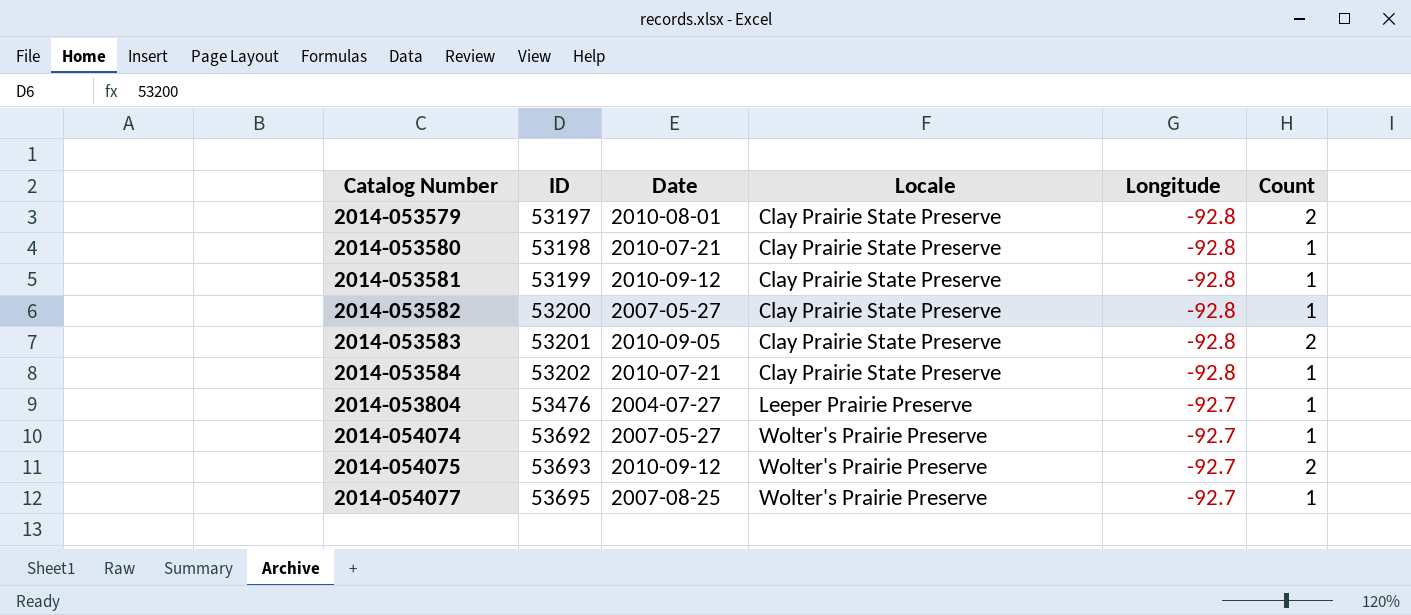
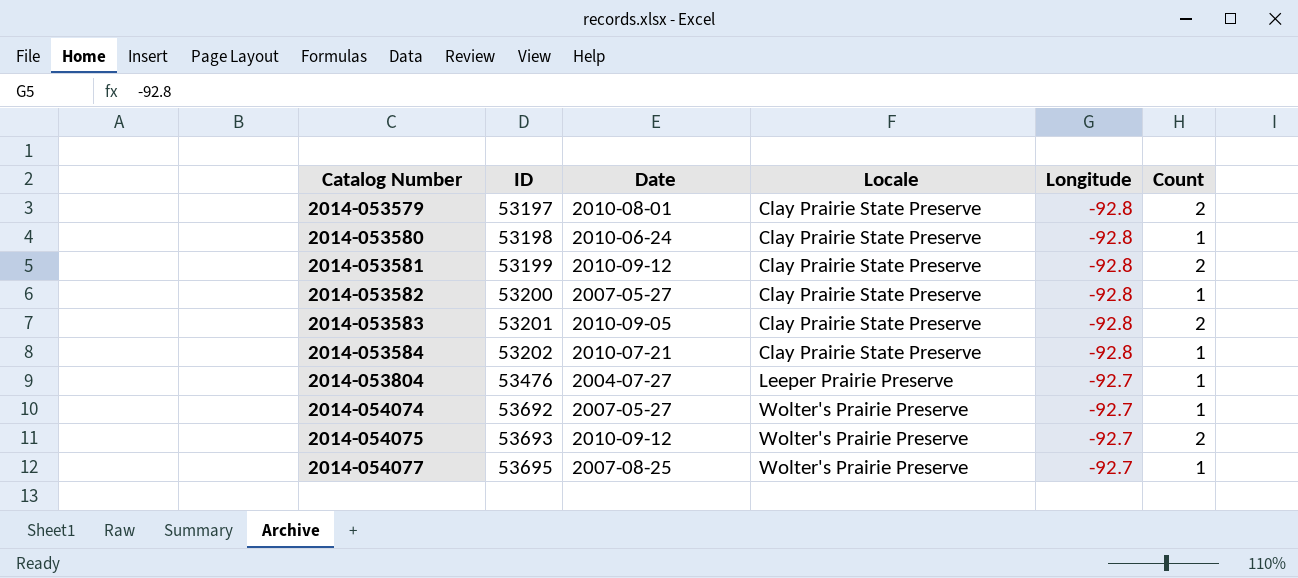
2014-053580 | Date: 2010-07-21 -> 2010-06-24
2014-053581 | Count: 1 -> 2

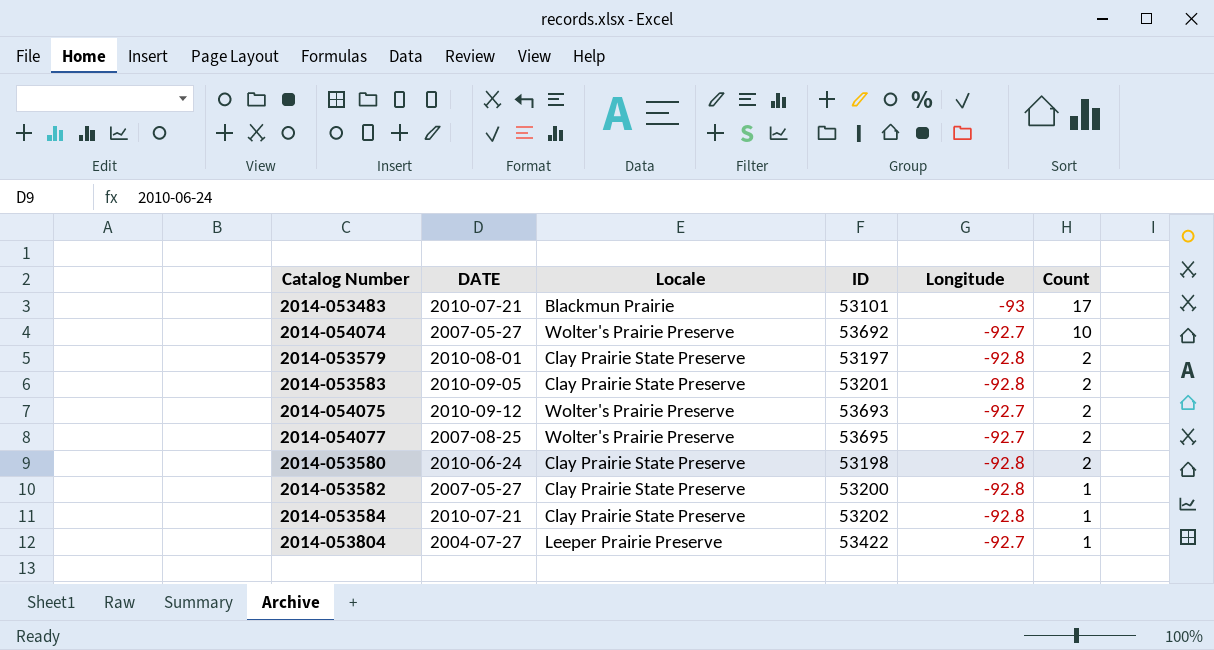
row order: Catalog Number ascending -> Count descending
column name: Date -> DATE
column ID | position: 2 -> 4
row 2014-053581: 53199 | 2010-09-12 | Clay Prairie State Preserve | -92.8 | 2 -> none
row 2014-053483: none -> 2010-07-21 | Blackmun Prairie | 53101 | -93 | 17
2014-054074 | Count: 1 -> 10
2014-054077 | Count: 1 -> 2
2014-053580 | Count: 1 -> 2
2014-053804 | ID: 53476 -> 53422

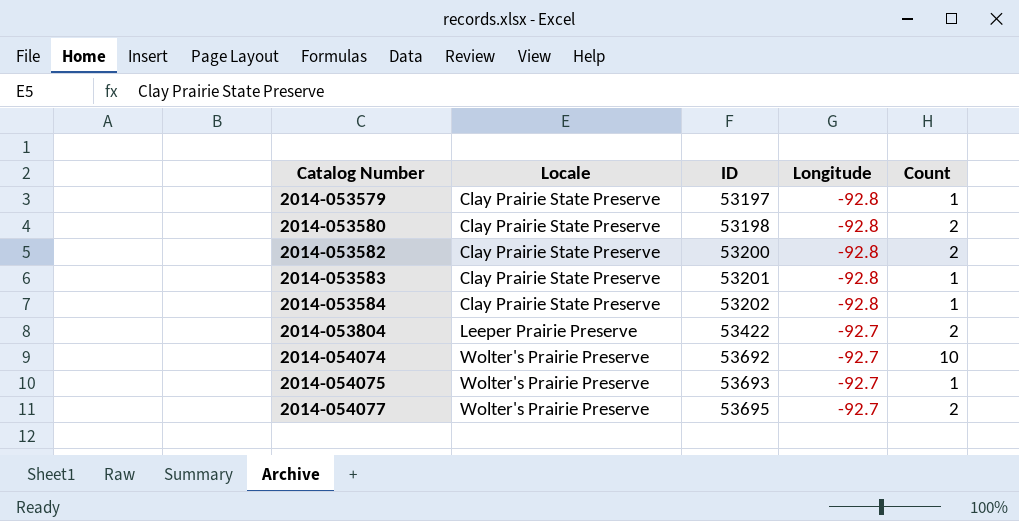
row order: Count descending -> Catalog Number ascending
column DATE | position: 2 -> none
row 2014-053483: 2010-07-21 | Blackmun Prairie | 53101 | -93 | 17 -> none
2014-053579 | Count: 2 -> 1
2014-053582 | Count: 1 -> 2
2014-053583 | Count: 2 -> 1
2014-053804 | Count: 1 -> 2
2014-054075 | Count: 2 -> 1

